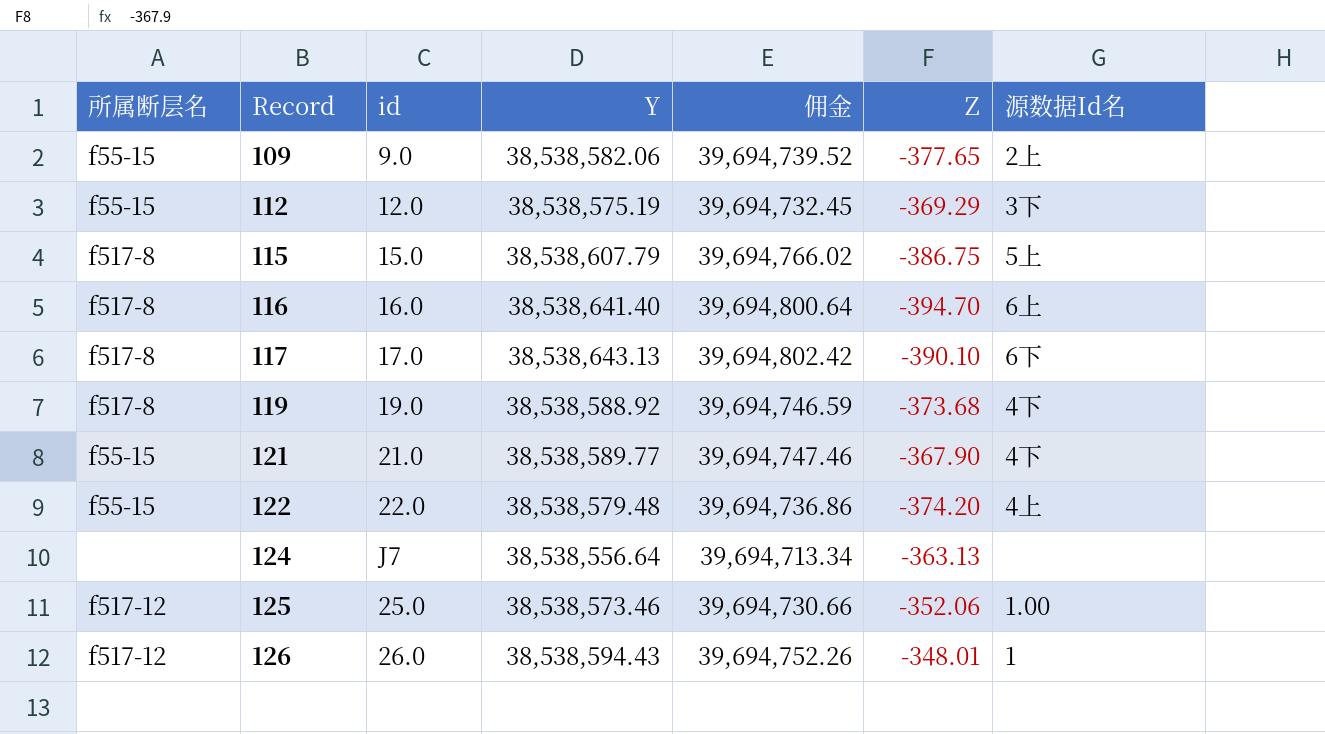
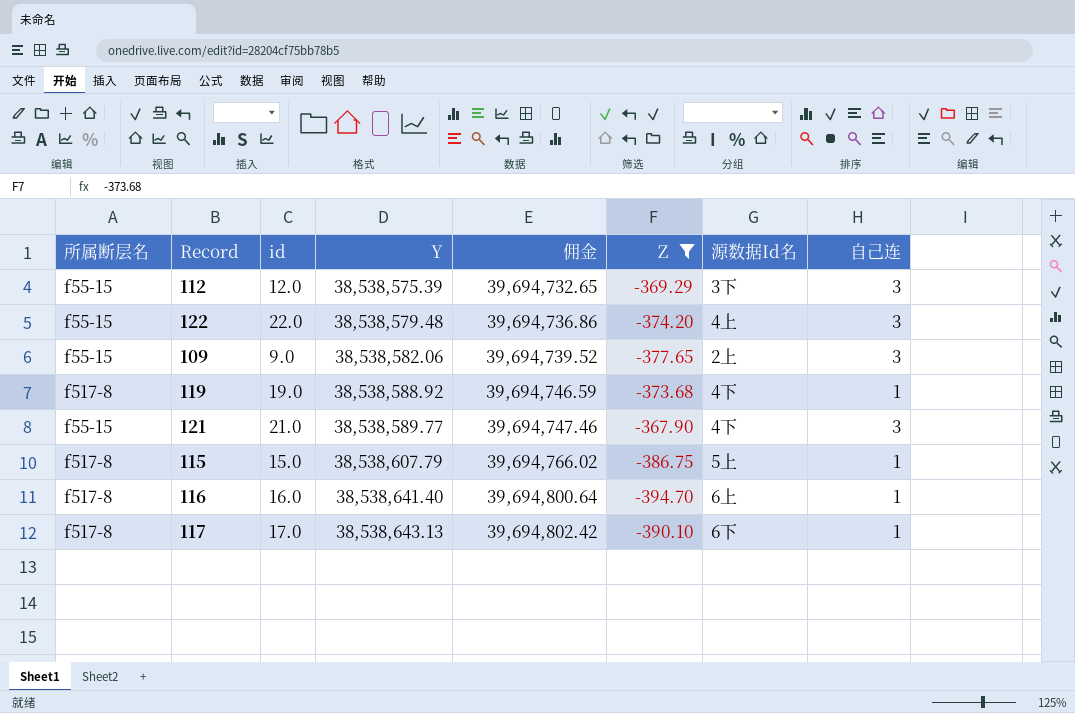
filter: none -> Z <= -367.90
row order: Record ascending -> Y ascending
column 自己连 | position: none -> 8
112 | Y: 38,538,575.19 -> 38,538,575.39
112 | 佣金: 39,694,732.45 -> 39,694,732.65

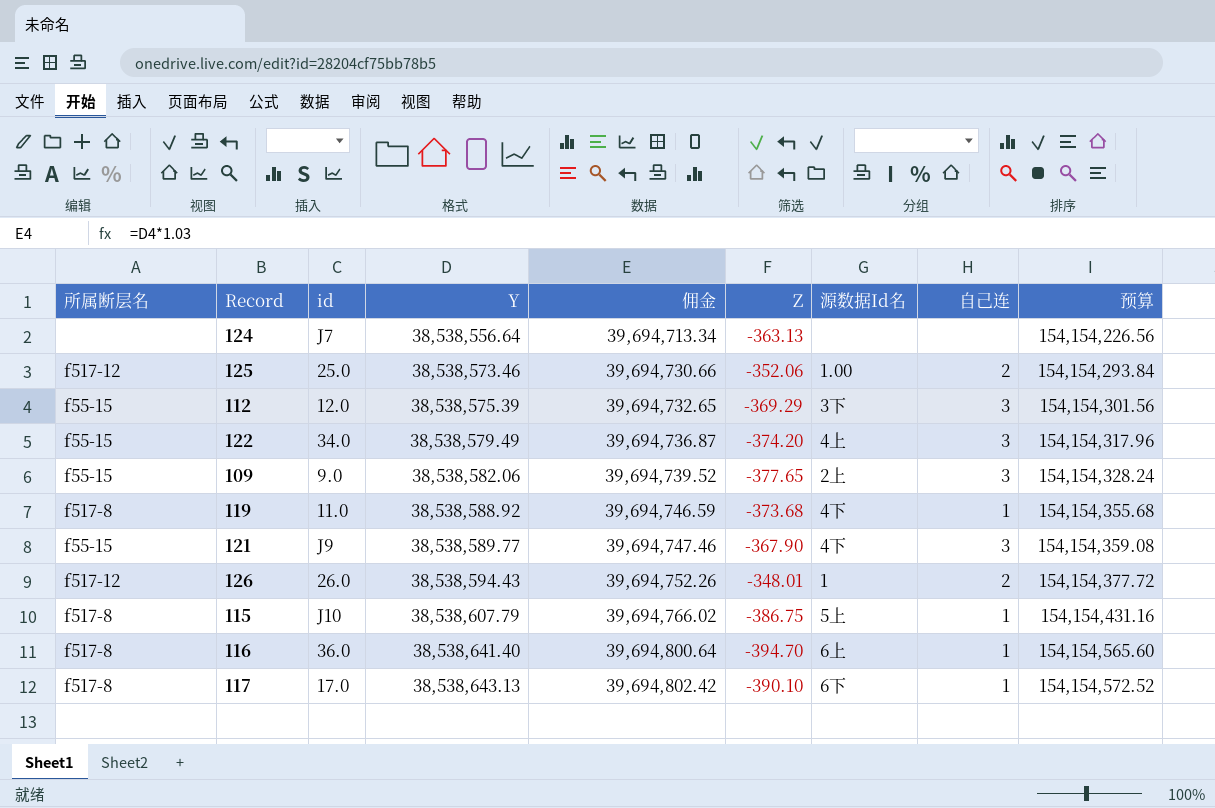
filter: Z <= -367.90 -> none
column 预算 | formula: none -> [Y] * 4
122 | id: 22.0 -> 34.0
122 | Y: 38,538,579.48 -> 38,538,579.49
122 | 佣金: 39,694,736.86 -> 39,694,736.87
119 | id: 19.0 -> 11.0
121 | id: 21.0 -> J9
115 | id: 15.0 -> J10
116 | id: 16.0 -> 36.0

